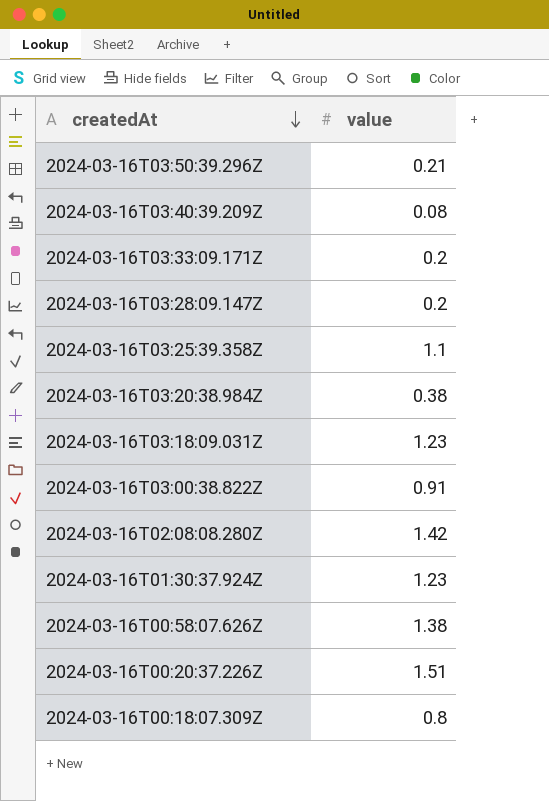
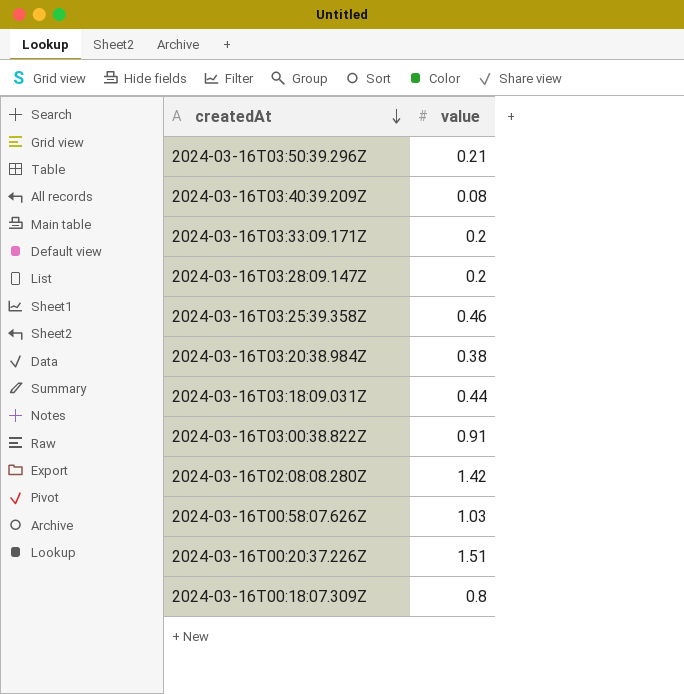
row 2024-03-16T01:30:37.924Z: 1.23 -> none
2024-03-16T03:25:39.358Z | value: 1.1 -> 0.46
2024-03-16T03:18:09.031Z | value: 1.23 -> 0.44
2024-03-16T00:58:07.626Z | value: 1.38 -> 1.03

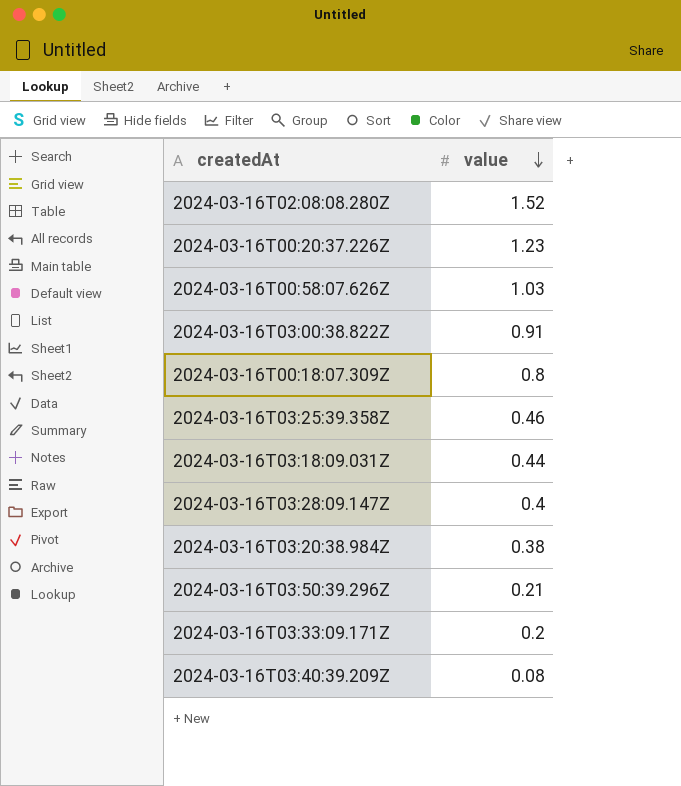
row order: createdAt descending -> value descending
2024-03-16T02:08:08.280Z | value: 1.42 -> 1.52
2024-03-16T00:20:37.226Z | value: 1.51 -> 1.23
2024-03-16T03:28:09.147Z | value: 0.2 -> 0.4

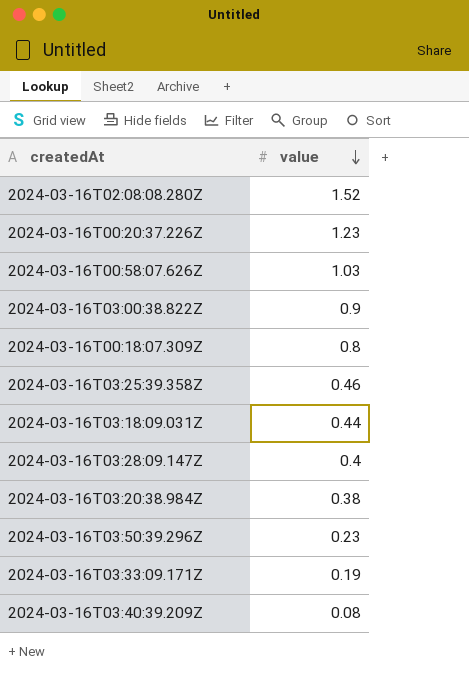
2024-03-16T03:00:38.822Z | value: 0.91 -> 0.9
2024-03-16T03:50:39.296Z | value: 0.21 -> 0.23
2024-03-16T03:33:09.171Z | value: 0.2 -> 0.19

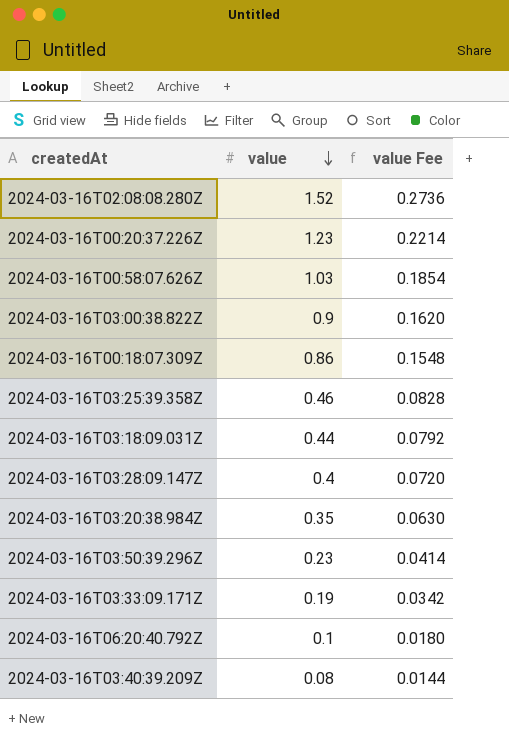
column value Fee | formula: none -> [value] * 0.18
2024-03-16T00:18:07.309Z | value: 0.8 -> 0.86
2024-03-16T03:20:38.984Z | value: 0.38 -> 0.35
row 2024-03-16T06:20:40.792Z: none -> 0.1 | 0.0180

